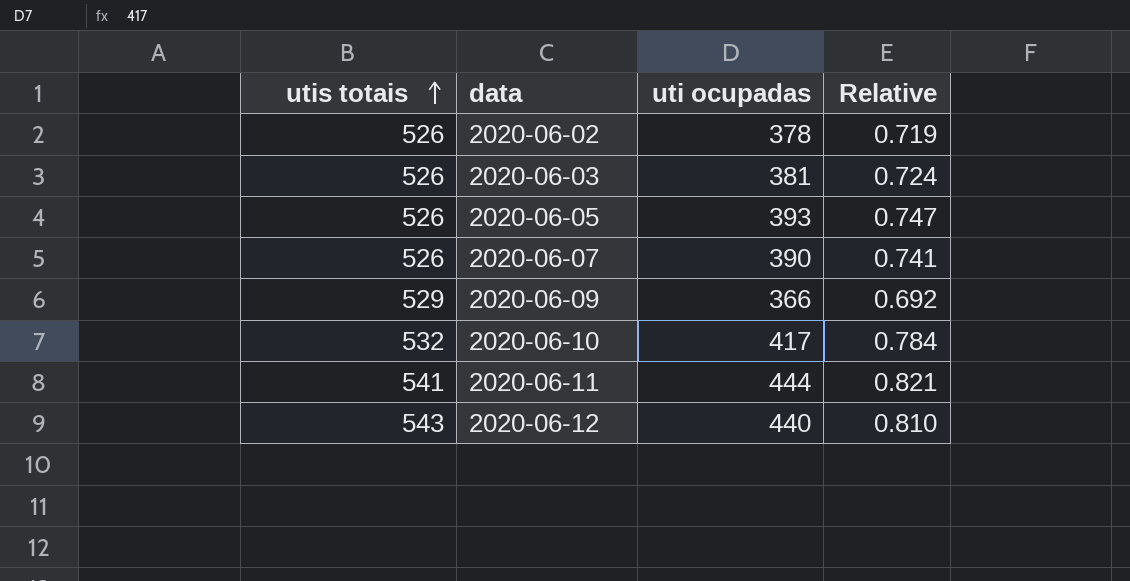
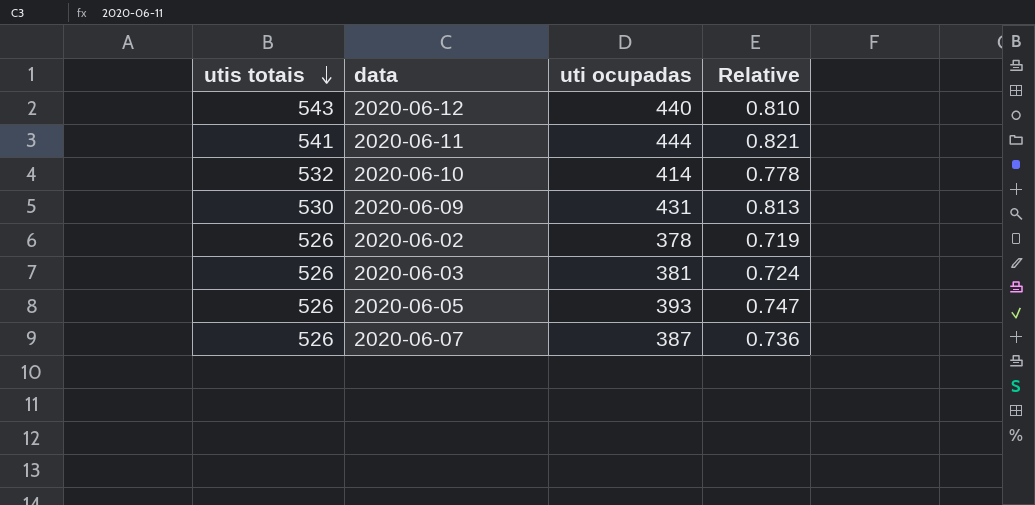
row order: utis totais ascending -> utis totais descending
2020-06-10 | uti ocupadas: 417 -> 414
2020-06-10 | Relative: 0.784 -> 0.778
2020-06-09 | utis totais: 529 -> 530
2020-06-09 | uti ocupadas: 366 -> 431
2020-06-09 | Relative: 0.692 -> 0.813
2020-06-07 | uti ocupadas: 390 -> 387
2020-06-07 | Relative: 0.741 -> 0.736

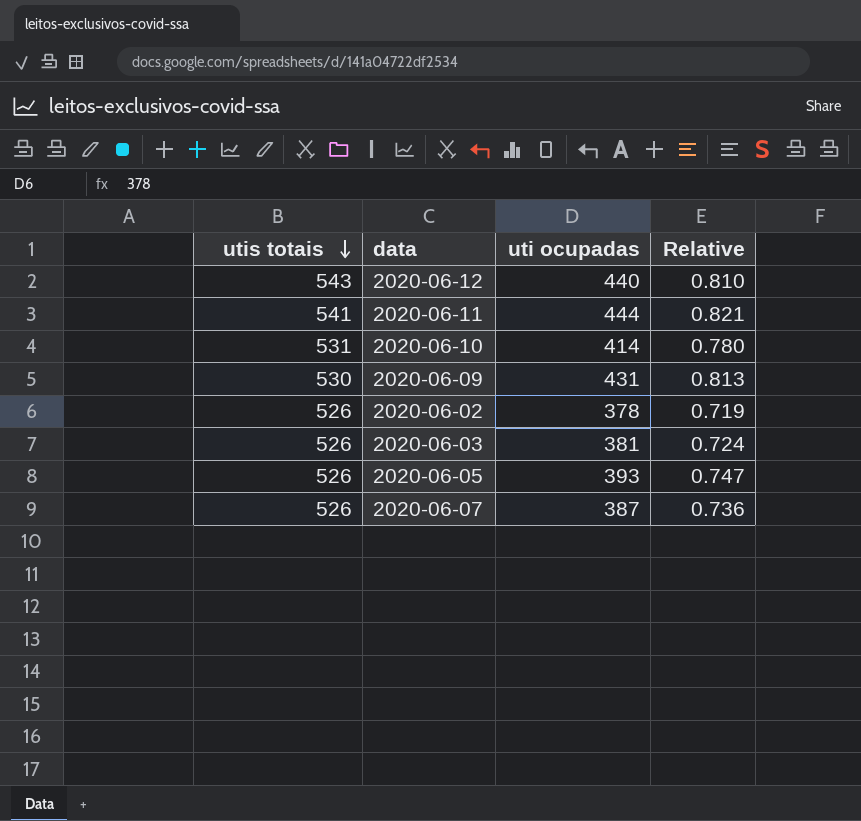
2020-06-10 | utis totais: 532 -> 531
2020-06-10 | Relative: 0.778 -> 0.780

